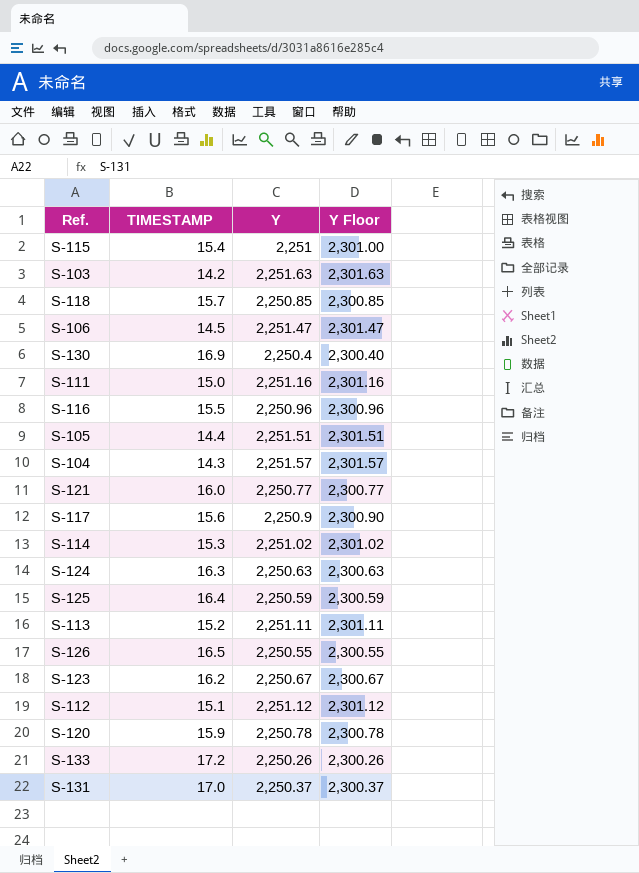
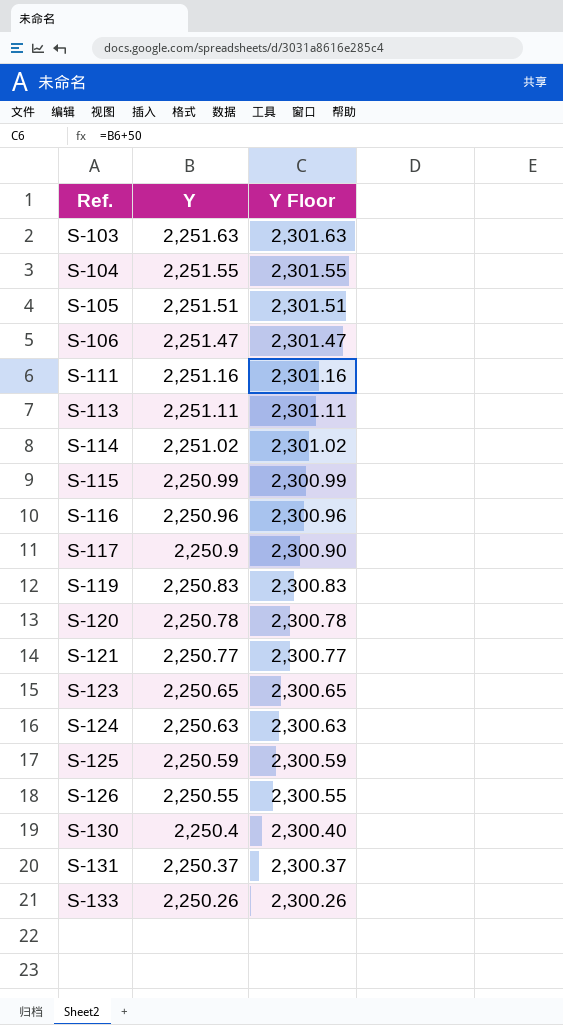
row order: none -> Ref. ascending
column TIMESTAMP | position: 2 -> none
row S-118: 15.7 | 2,250.85 | 2,300.85 -> none
row S-112: 15.1 | 2,251.12 | 2,301.12 -> none
S-104 | Y: 2,251.57 -> 2,251.55
S-104 | Y Floor: 2,301.57 -> 2,301.55
S-115 | Y: 2,251 -> 2,250.99
S-115 | Y Floor: 2,301.00 -> 2,300.99
row S-119: none -> 2,250.83 | 2,300.83
S-123 | Y: 2,250.67 -> 2,250.65
S-123 | Y Floor: 2,300.67 -> 2,300.65

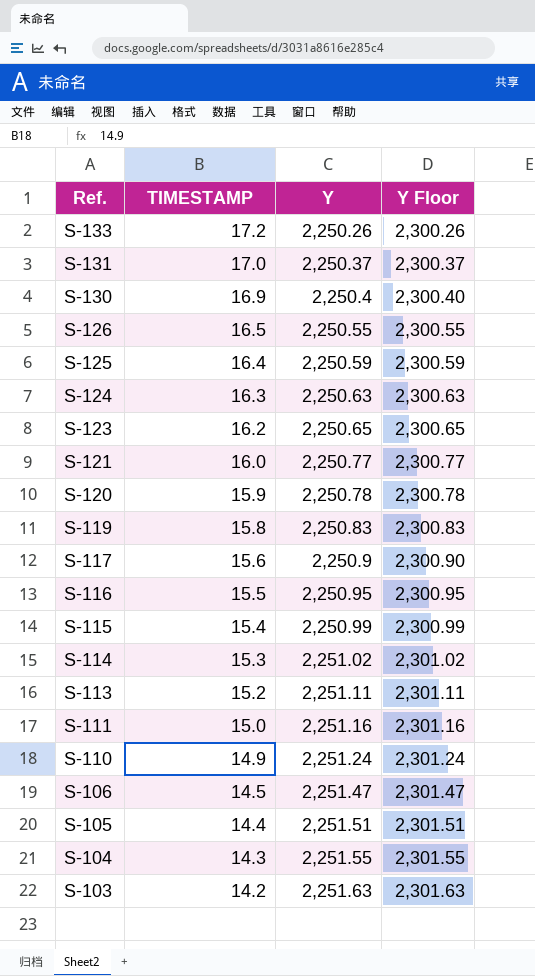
row order: Ref. ascending -> Ref. descending
column TIMESTAMP | position: none -> 2
S-116 | Y: 2,250.96 -> 2,250.95
S-116 | Y Floor: 2,300.96 -> 2,300.95
row S-110: none -> 14.9 | 2,251.24 | 2,301.24

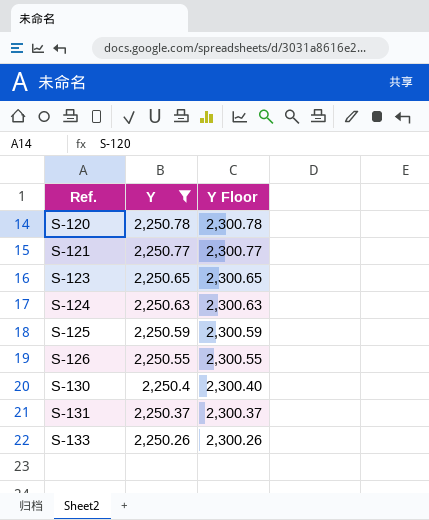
filter: none -> Y <= 2,250.78
row order: Ref. descending -> Ref. ascending
column TIMESTAMP | position: 2 -> none

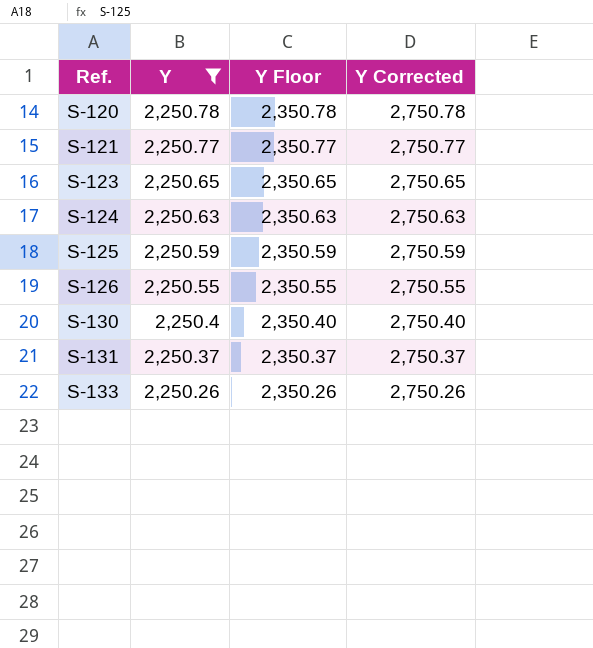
column Y Floor | formula: [Y] + 50 -> [Y] + 100
column Y Corrected | formula: none -> [Y] + 500

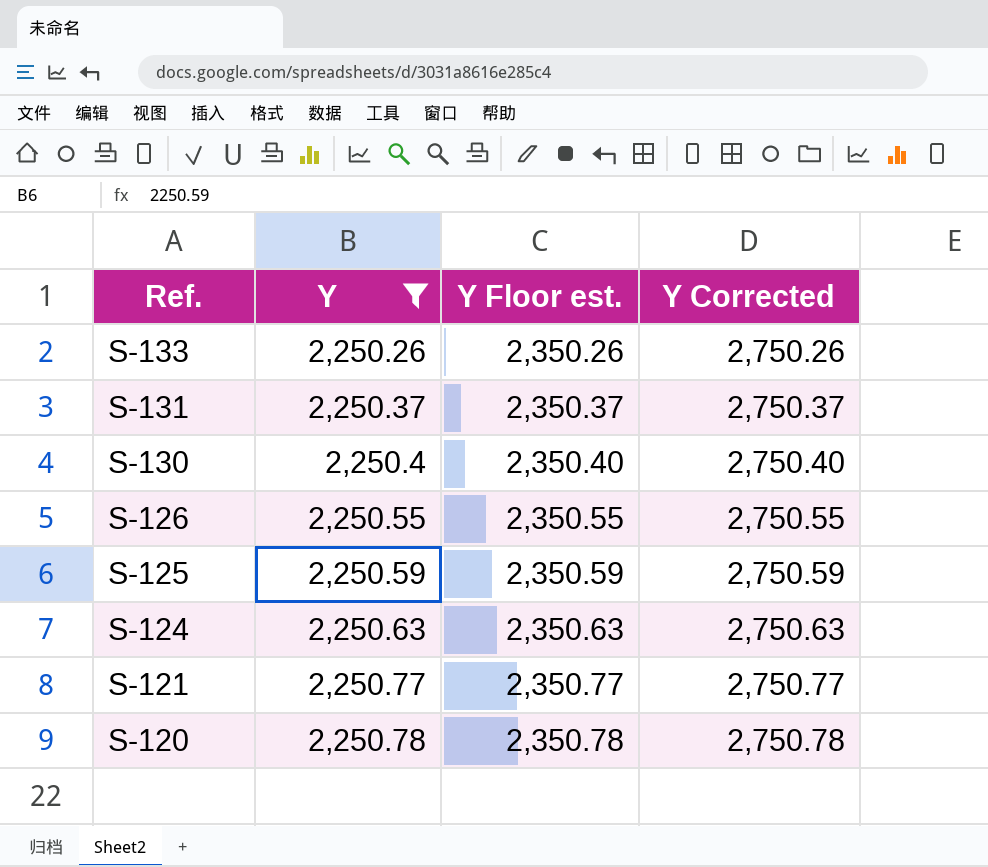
row order: Ref. ascending -> Ref. descending
column name: Y Floor -> Y Floor est.
row S-123: 2,250.65 | 2,350.65 | 2,750.65 -> none

